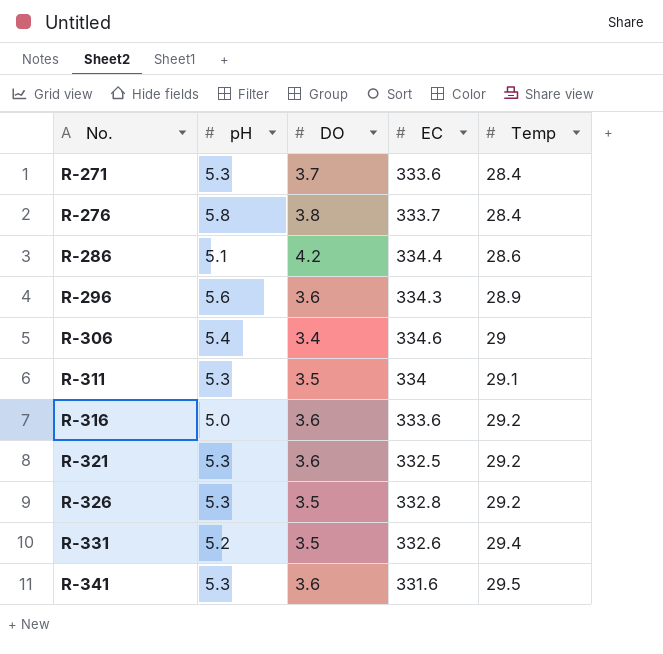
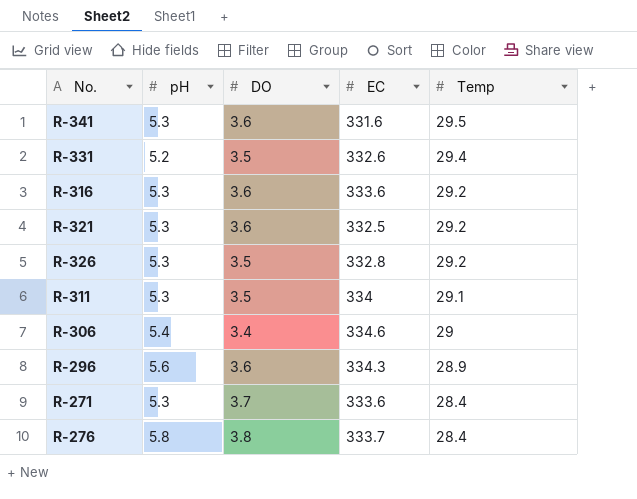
row order: No. ascending -> Temp descending
row R-286: 5.1 | 4.2 | 334.4 | 28.6 -> none
R-316 | pH: 5.0 -> 5.3

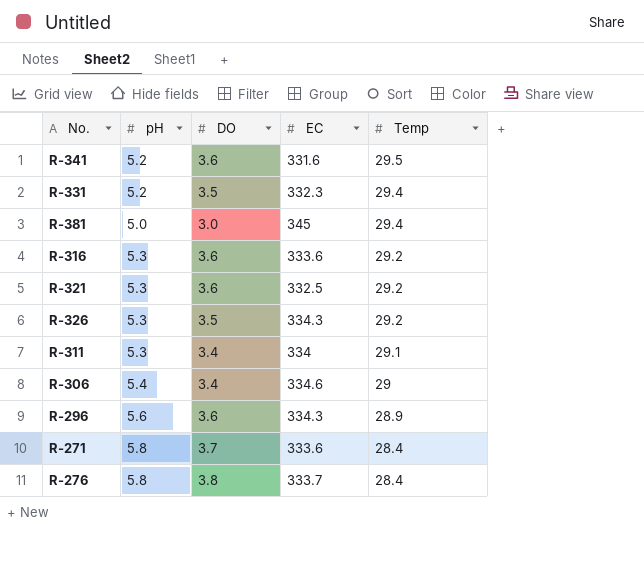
R-341 | pH: 5.3 -> 5.2
R-331 | EC: 332.6 -> 332.3
row R-381: none -> 5.0 | 3.0 | 345 | 29.4
R-326 | EC: 332.8 -> 334.3
R-311 | DO: 3.5 -> 3.4
R-271 | pH: 5.3 -> 5.8

